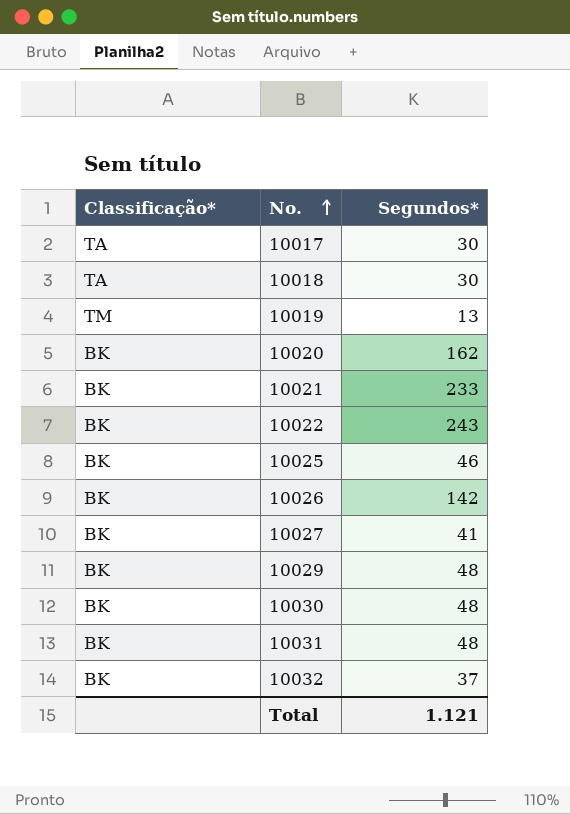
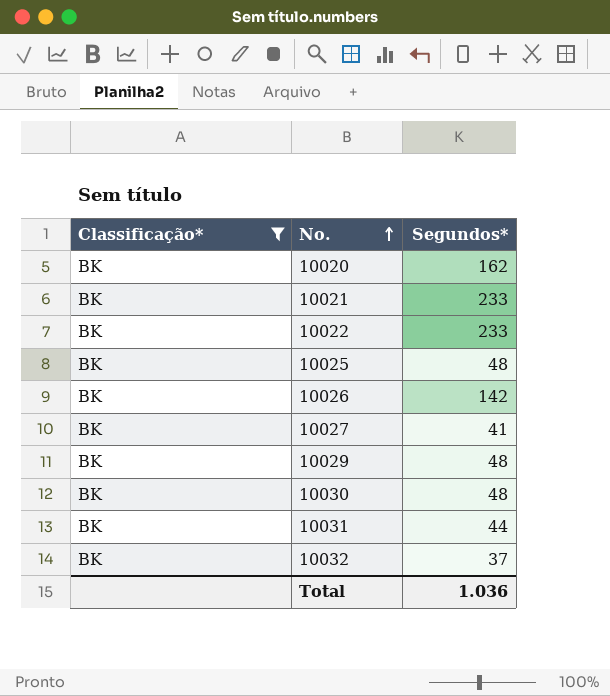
filter: none -> Classificação* = BK
10022 | Segundos*: 243 -> 233
10025 | Segundos*: 46 -> 48
10031 | Segundos*: 48 -> 44
Total | Segundos*: 1.121 -> 1.036

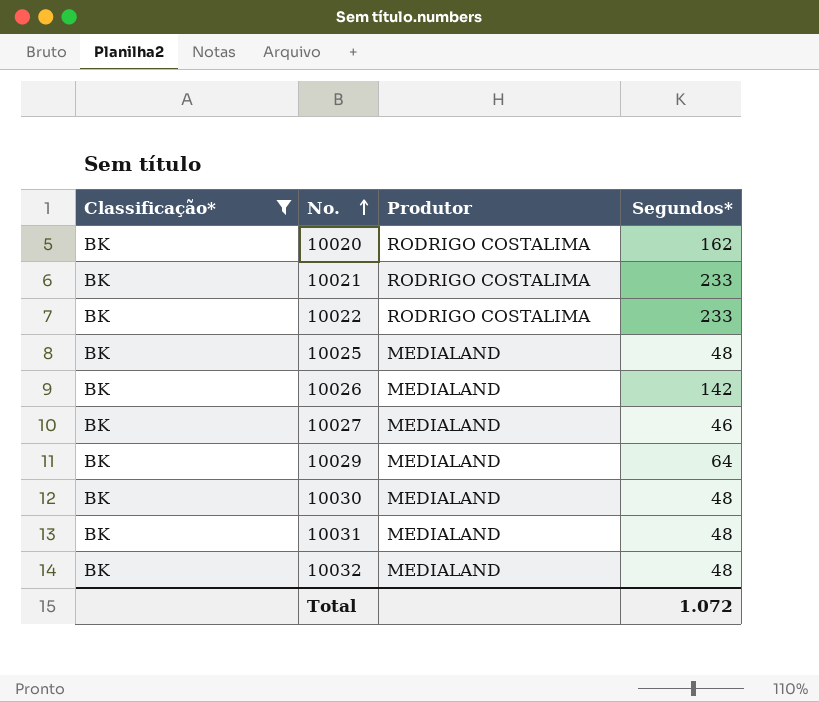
column Produtor | position: none -> 3
10027 | Segundos*: 41 -> 46
10029 | Segundos*: 48 -> 64
10031 | Segundos*: 44 -> 48
10032 | Segundos*: 37 -> 48
Total | Segundos*: 1.036 -> 1.072

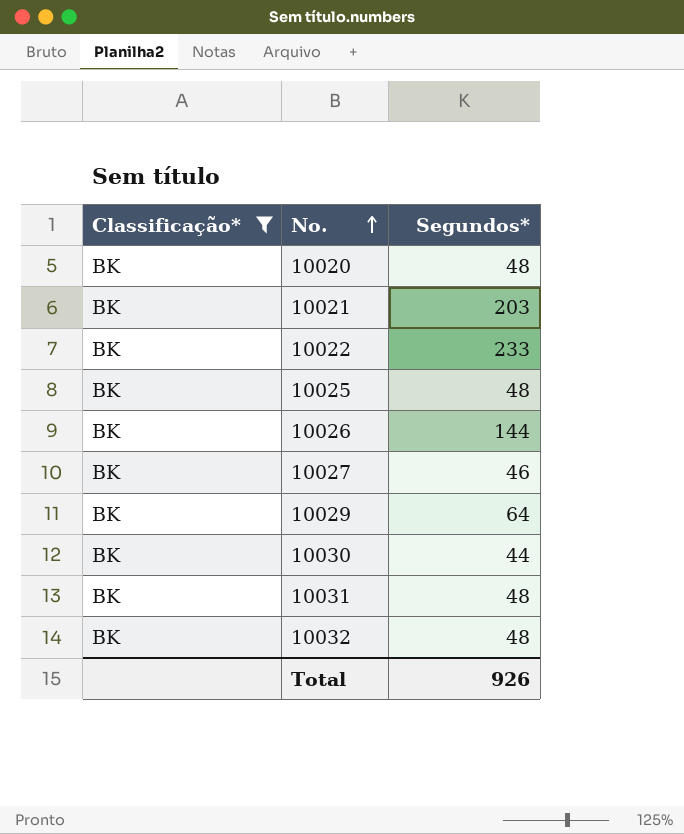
column Produtor | position: 3 -> none
10020 | Segundos*: 162 -> 48
10021 | Segundos*: 233 -> 203
10026 | Segundos*: 142 -> 144
10030 | Segundos*: 48 -> 44
Total | Segundos*: 1.072 -> 926

